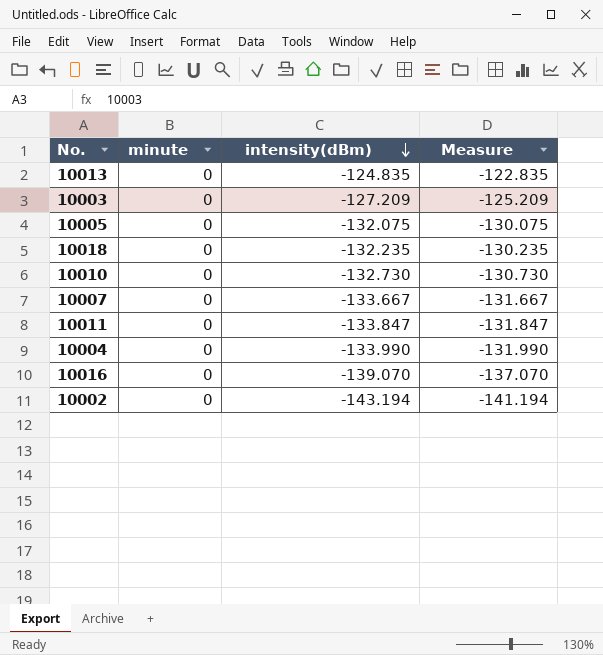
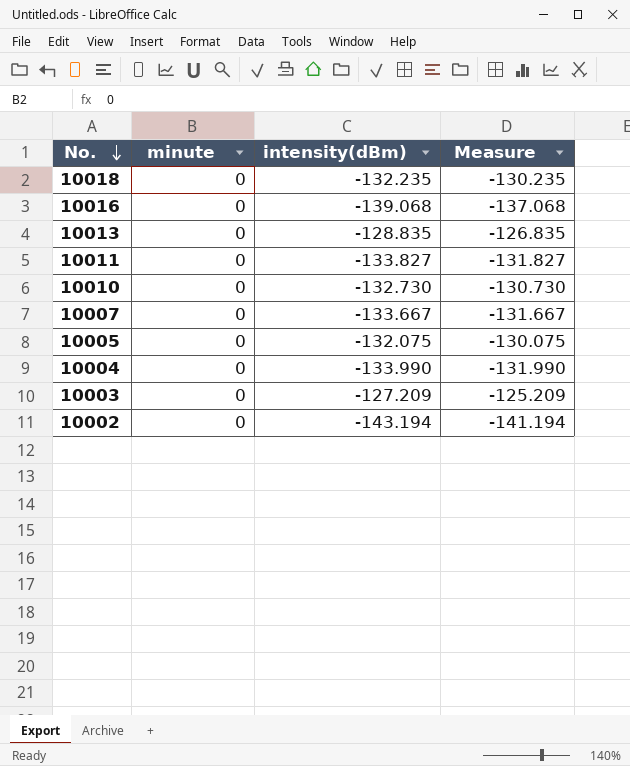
row order: intensity(dBm) descending -> No. descending
10016 | intensity(dBm): -139.070 -> -139.068
10016 | Measure: -137.070 -> -137.068
10013 | intensity(dBm): -124.835 -> -128.835
10013 | Measure: -122.835 -> -126.835
10011 | intensity(dBm): -133.847 -> -133.827
10011 | Measure: -131.847 -> -131.827

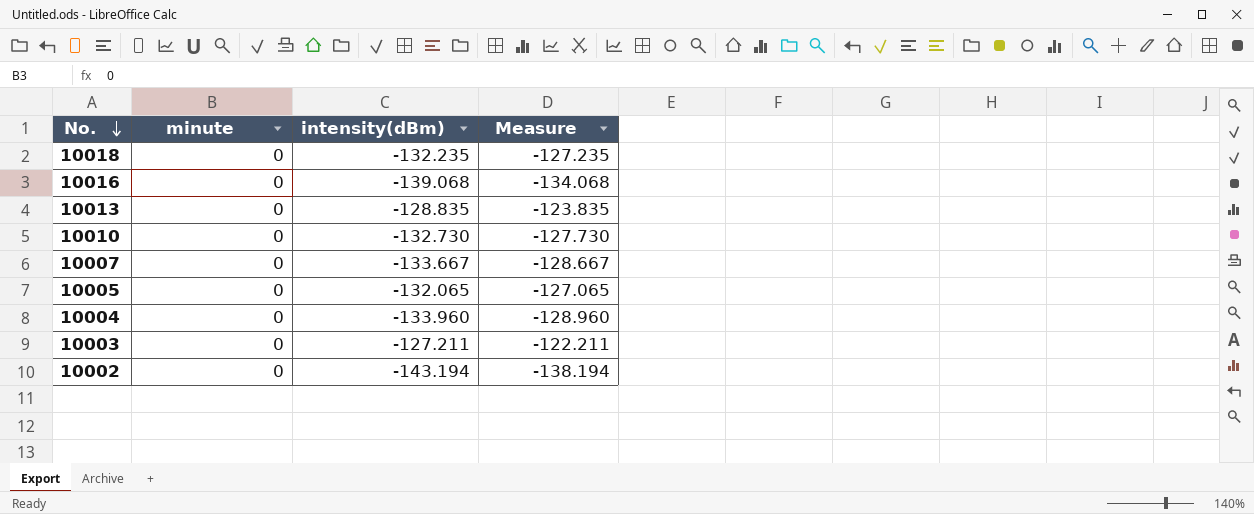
column Measure | formula: [intensity(dBm)] + 2 -> [intensity(dBm)] + 5
row 10011: 0 | -133.827 | -131.827 -> none
10005 | intensity(dBm): -132.075 -> -132.065
10004 | intensity(dBm): -133.990 -> -133.960
10003 | intensity(dBm): -127.209 -> -127.211

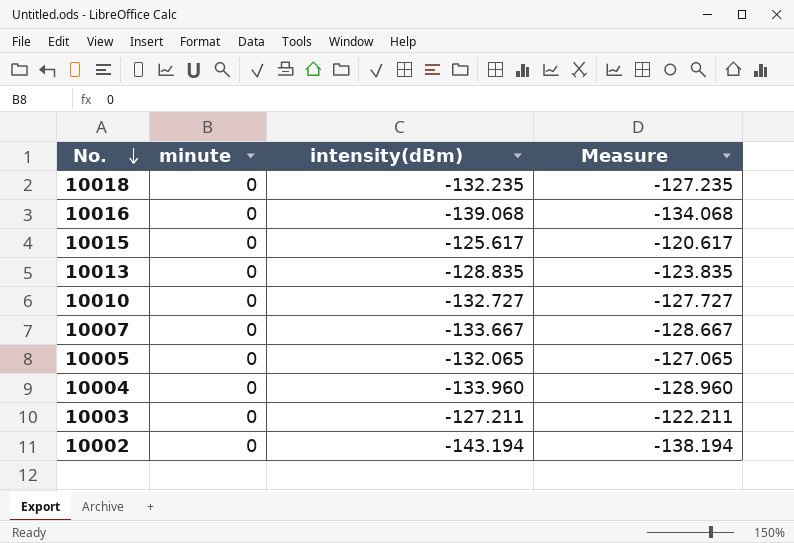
row 10015: none -> 0 | -125.617 | -120.617
10010 | intensity(dBm): -132.730 -> -132.727
10010 | Measure: -127.730 -> -127.727

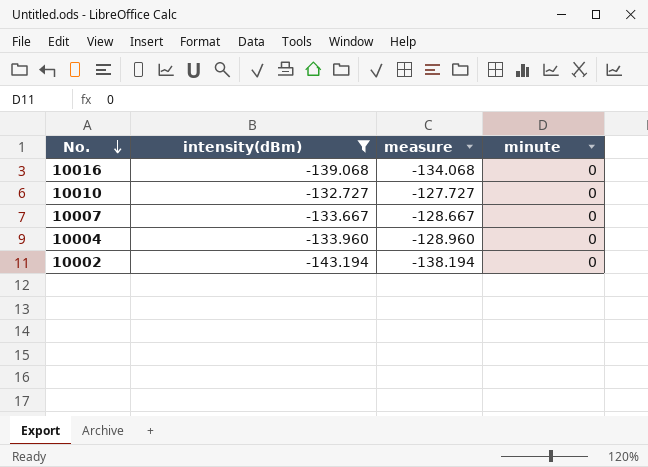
filter: none -> intensity(dBm) <= -132.727
column name: Measure -> measure
column minute | position: 2 -> 4

